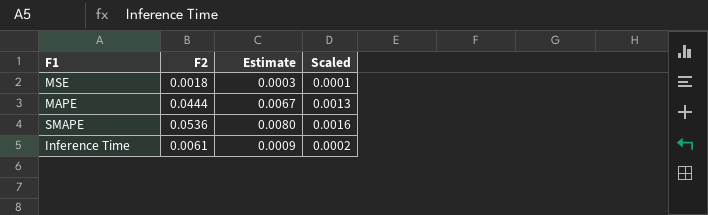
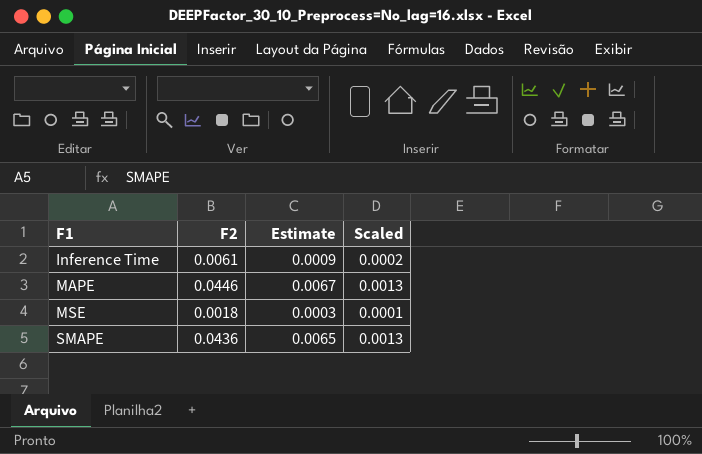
row order: none -> F1 ascending
MAPE | F2: 0.0444 -> 0.0446
SMAPE | F2: 0.0536 -> 0.0436
SMAPE | Estimate: 0.0080 -> 0.0065
SMAPE | Scaled: 0.0016 -> 0.0013

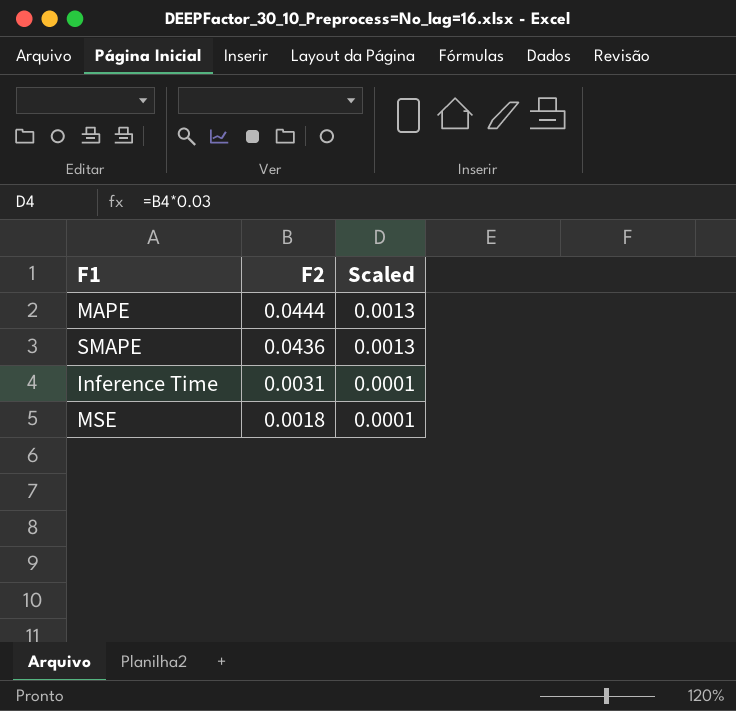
row order: F1 ascending -> F2 descending
column Estimate | formula: [F2] * 0.15 -> none
MAPE | F2: 0.0446 -> 0.0444
Inference Time | F2: 0.0061 -> 0.0031
Inference Time | Scaled: 0.0002 -> 0.0001

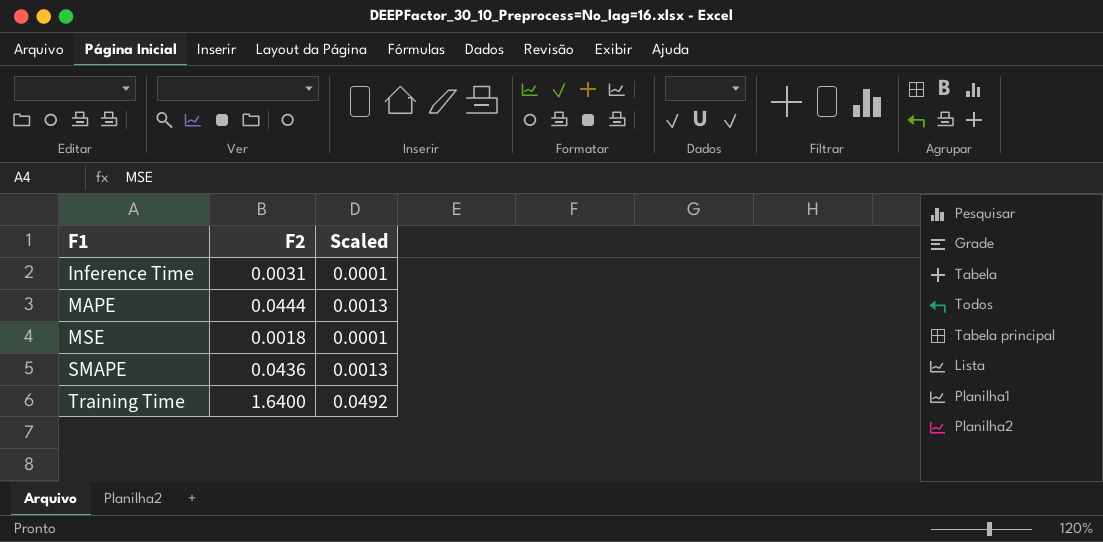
row order: F2 descending -> F1 ascending
row Training Time: none -> 1.6400 | 0.0492

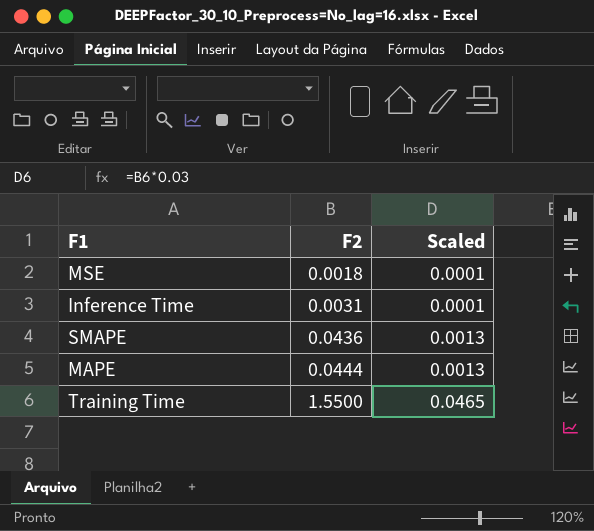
row order: F1 ascending -> F2 ascending
Training Time | F2: 1.6400 -> 1.5500
Training Time | Scaled: 0.0492 -> 0.0465

